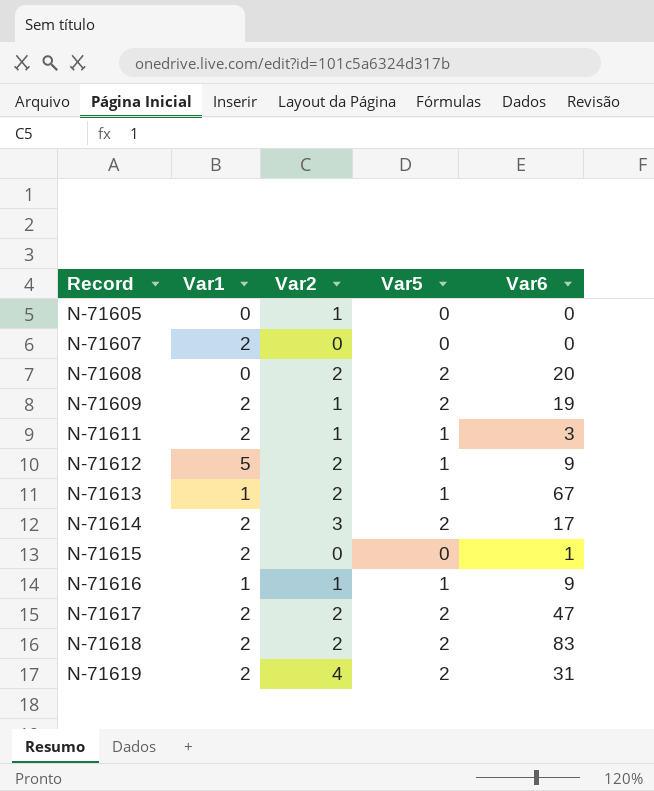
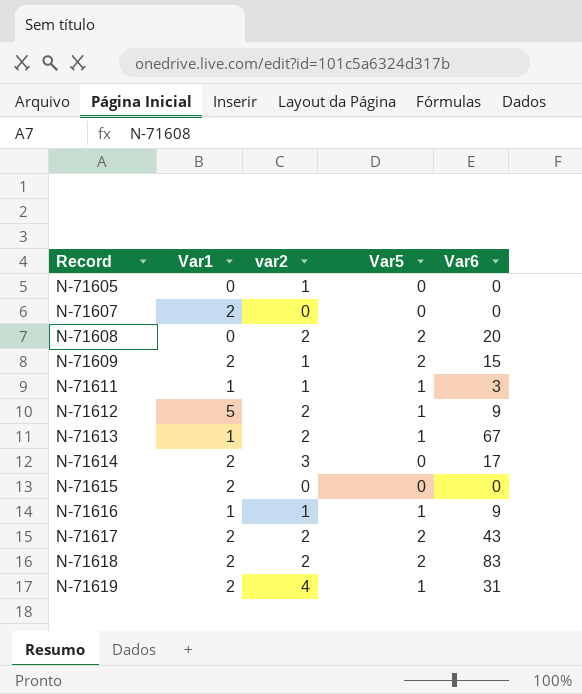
column name: Var2 -> var2
N-71609 | Var6: 19 -> 15
N-71611 | Var1: 2 -> 1
N-71614 | Var5: 2 -> 0
N-71615 | Var6: 1 -> 0
N-71617 | Var6: 47 -> 43
N-71619 | Var5: 2 -> 1

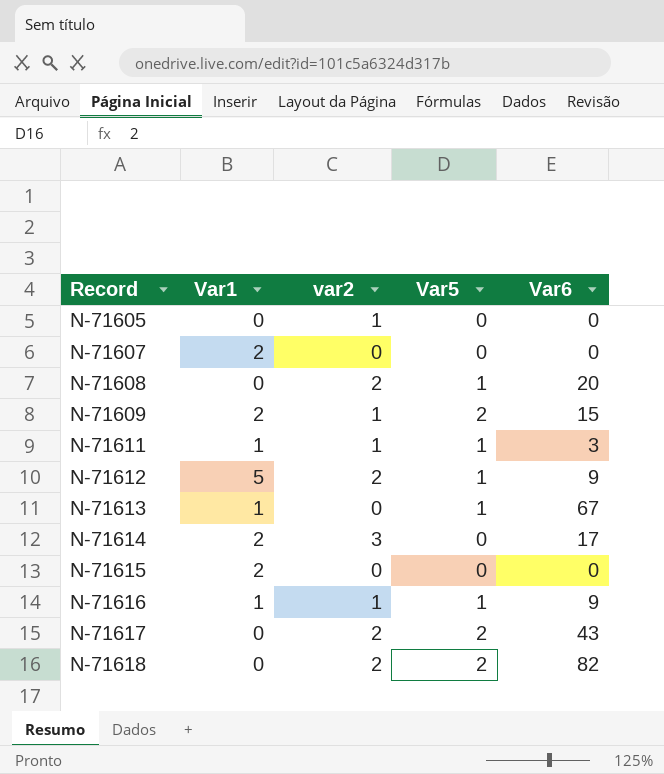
row N-71619: 2 | 4 | 1 | 31 -> none
N-71608 | Var5: 2 -> 1
N-71613 | var2: 2 -> 0
N-71617 | Var1: 2 -> 0
N-71618 | Var1: 2 -> 0
N-71618 | Var6: 83 -> 82

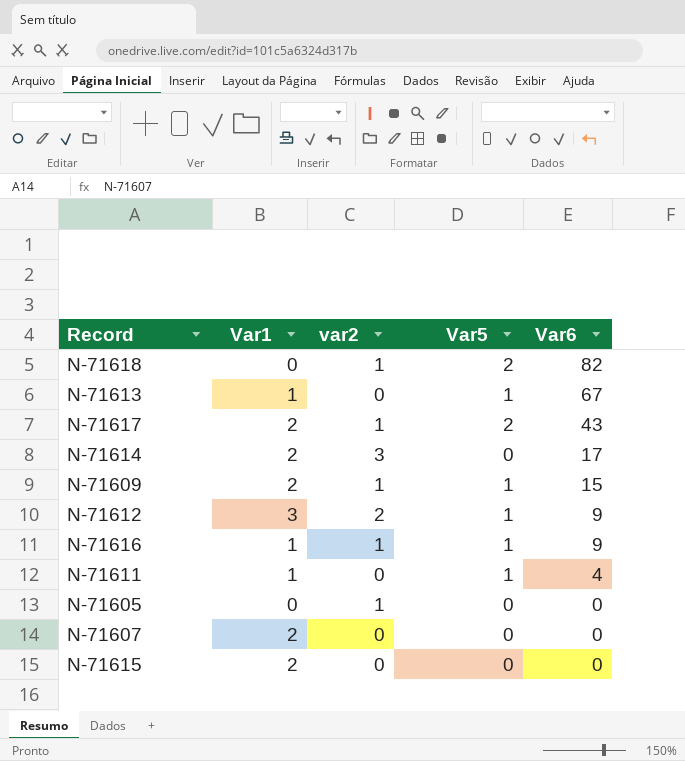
row order: Record ascending -> Var6 descending
row N-71608: 0 | 2 | 1 | 20 -> none
N-71618 | var2: 2 -> 1
N-71617 | Var1: 0 -> 2
N-71617 | var2: 2 -> 1
N-71609 | Var5: 2 -> 1
N-71612 | Var1: 5 -> 3
N-71611 | var2: 1 -> 0
N-71611 | Var6: 3 -> 4

